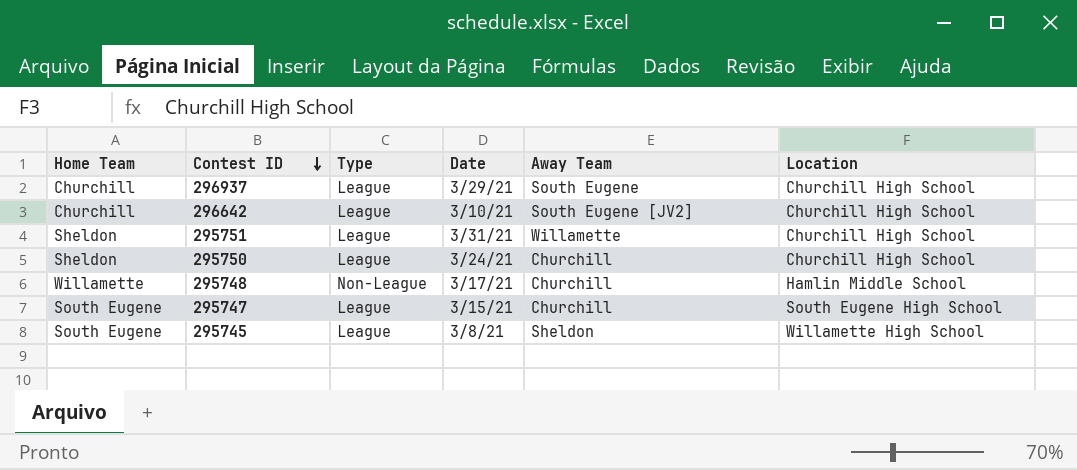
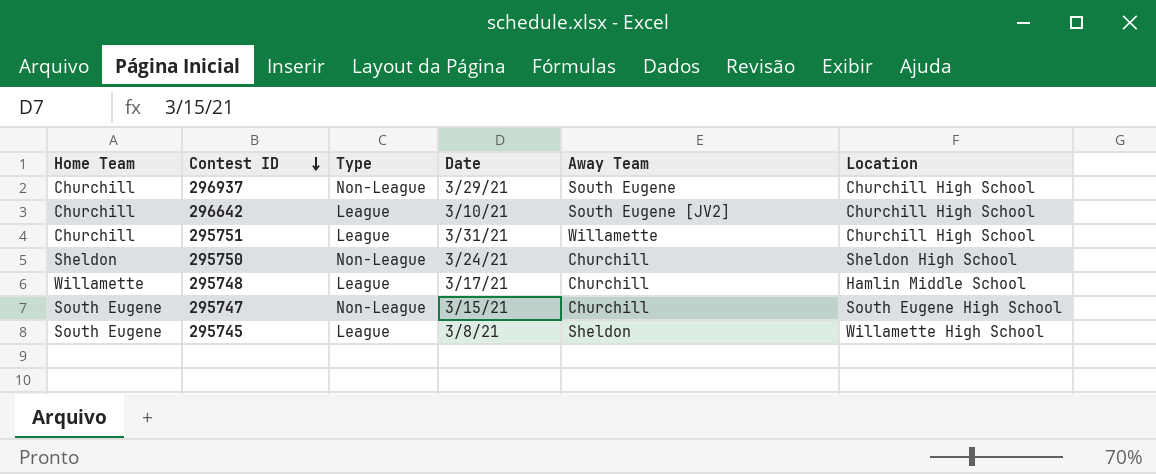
296937 | Type: League -> Non-League
295751 | Home Team: Sheldon -> Churchill
295750 | Type: League -> Non-League
295750 | Location: Churchill High School -> Sheldon High School
295748 | Type: Non-League -> League
295747 | Type: League -> Non-League

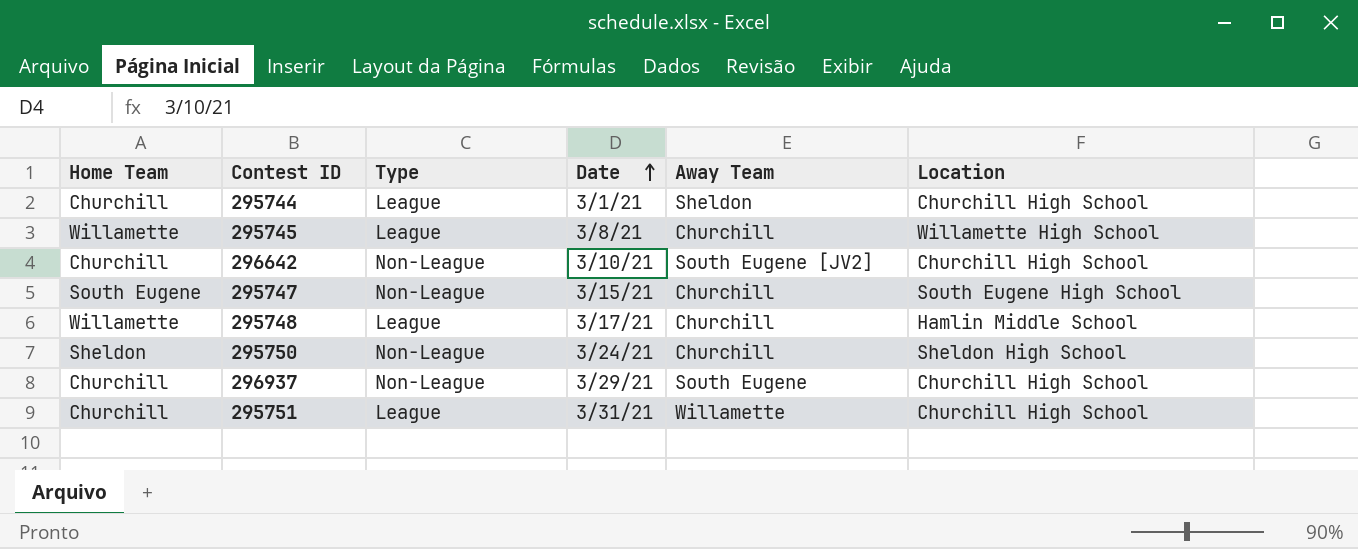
row order: Contest ID descending -> Date ascending
row 295744: none -> Churchill | League | 3/1/21 | Sheldon | Churchill High School
295745 | Home Team: South Eugene -> Willamette
295745 | Away Team: Sheldon -> Churchill
296642 | Type: League -> Non-League

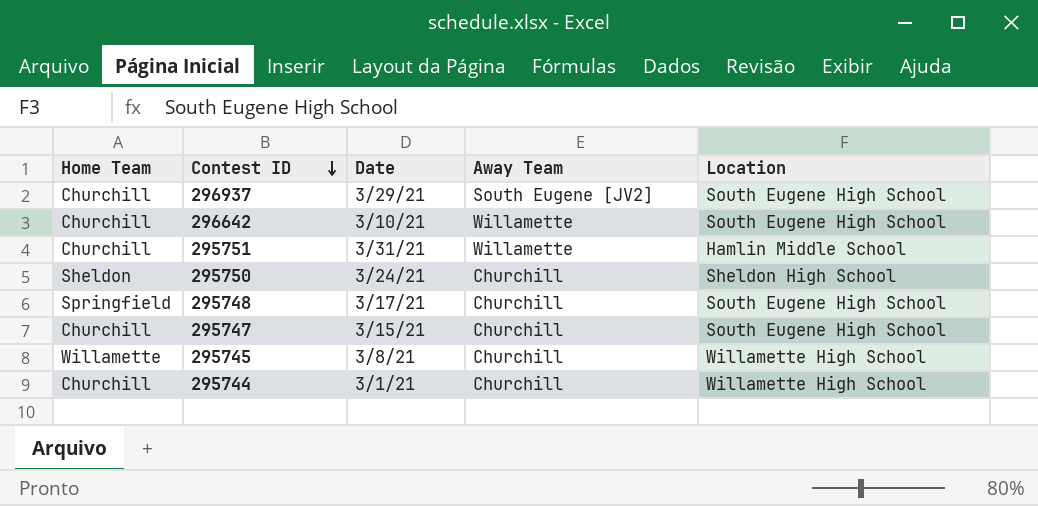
row order: Date ascending -> Contest ID descending
column Type | position: 3 -> none
296937 | Away Team: South Eugene -> South Eugene [JV2]
296937 | Location: Churchill High School -> South Eugene High School
296642 | Away Team: South Eugene [JV2] -> Willamette
296642 | Location: Churchill High School -> South Eugene High School
295751 | Location: Churchill High School -> Hamlin Middle School
295748 | Home Team: Willamette -> Springfield
295748 | Location: Hamlin Middle School -> South Eugene High School
295747 | Home Team: South Eugene -> Churchill
295744 | Away Team: Sheldon -> Churchill
295744 | Location: Churchill High School -> Willamette High School

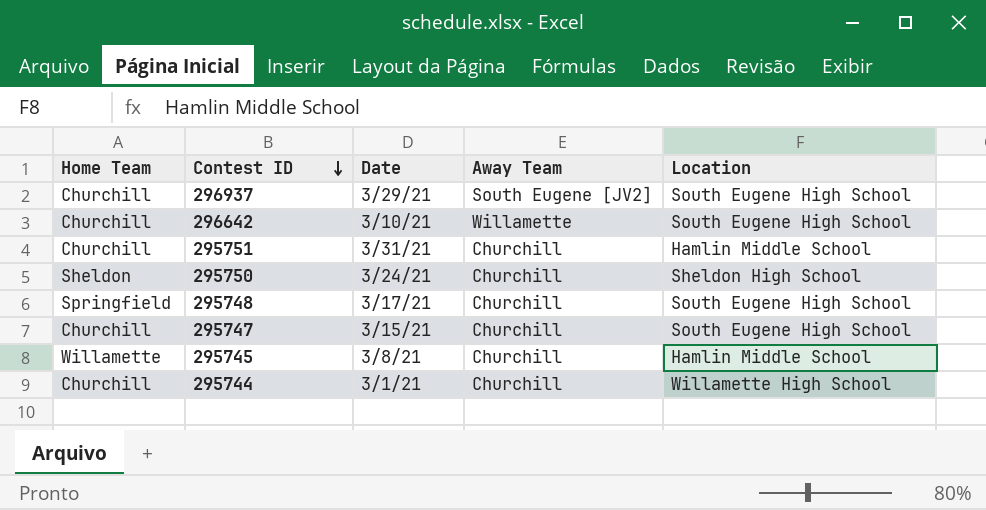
295751 | Away Team: Willamette -> Churchill
295745 | Location: Willamette High School -> Hamlin Middle School

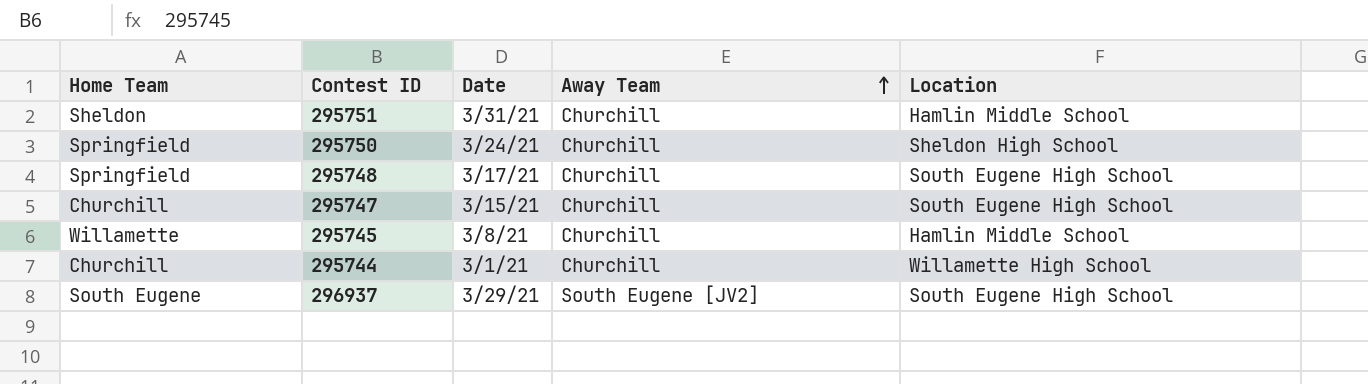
row order: Contest ID descending -> Away Team ascending
row 296642: Churchill | 3/10/21 | Willamette | South Eugene High School -> none
295751 | Home Team: Churchill -> Sheldon
295750 | Home Team: Sheldon -> Springfield
296937 | Home Team: Churchill -> South Eugene

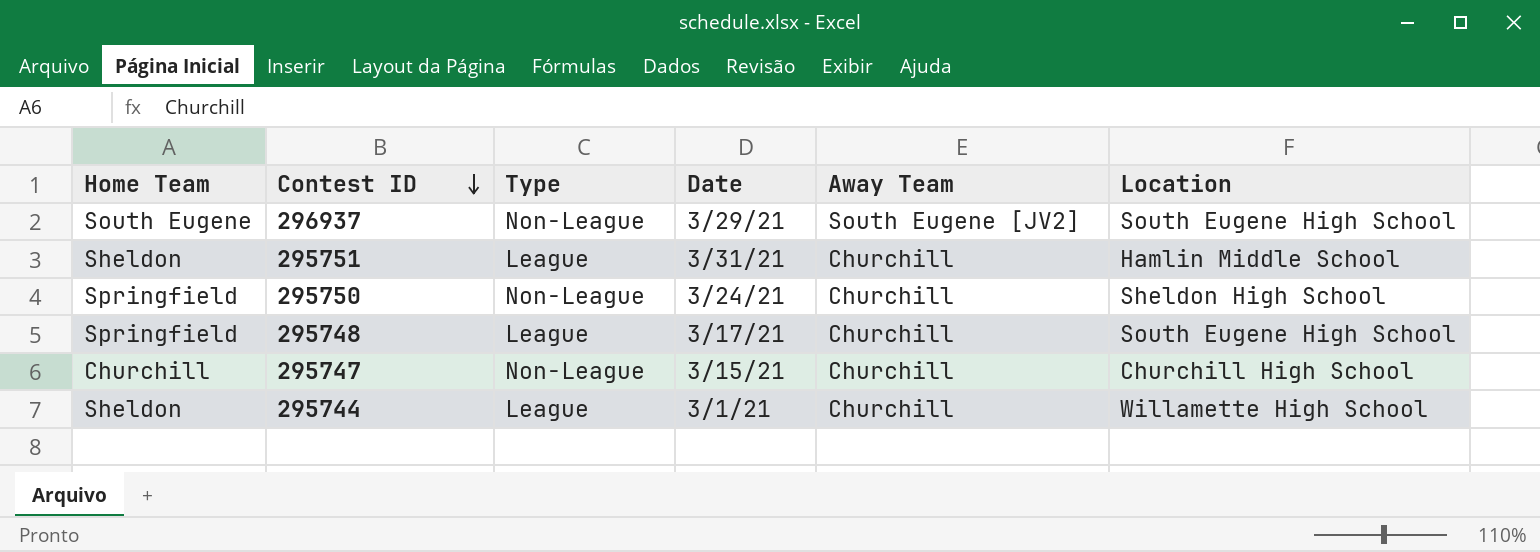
row order: Away Team ascending -> Contest ID descending
column Type | position: none -> 3
row 295745: Willamette | 3/8/21 | Churchill | Hamlin Middle School -> none
295747 | Location: South Eugene High School -> Churchill High School
295744 | Home Team: Churchill -> Sheldon

